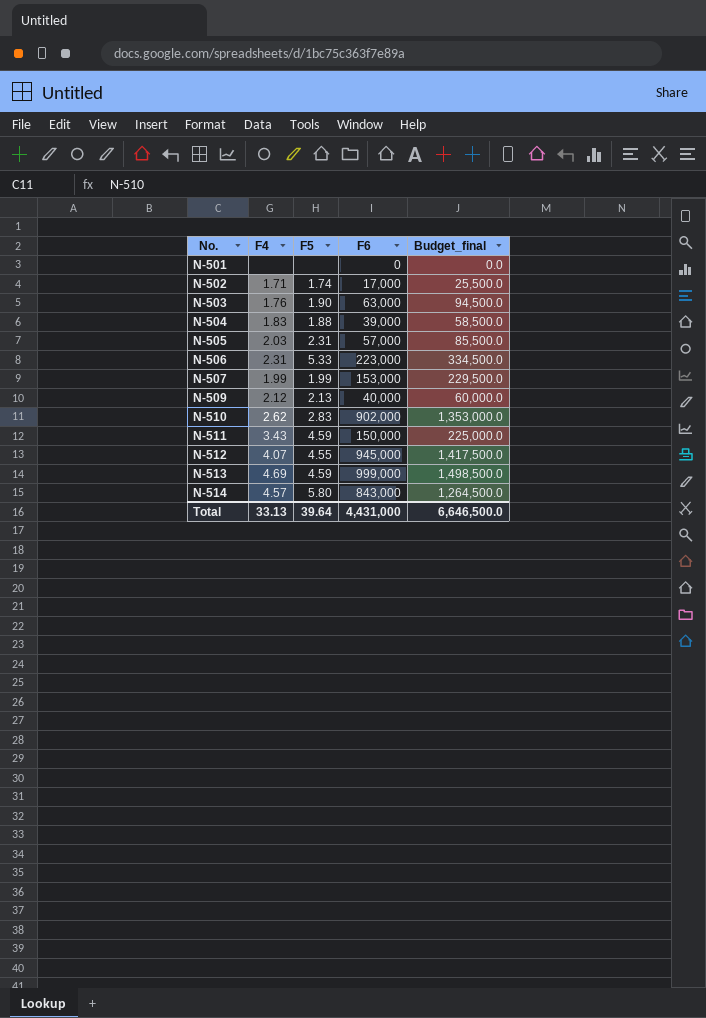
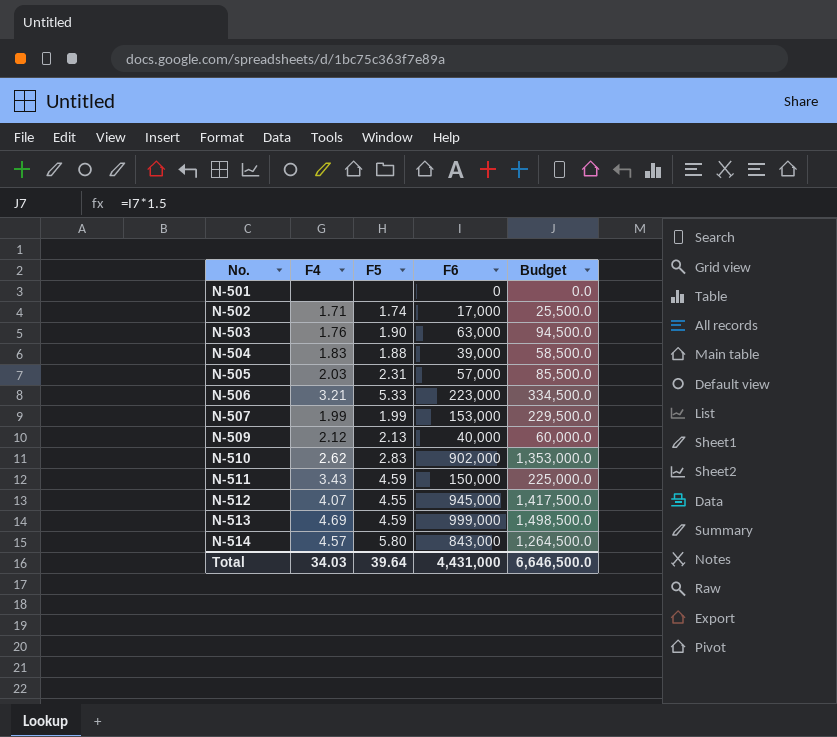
column name: Budget_final -> Budget
N-506 | F4: 2.31 -> 3.21
Total | F4: 33.13 -> 34.03

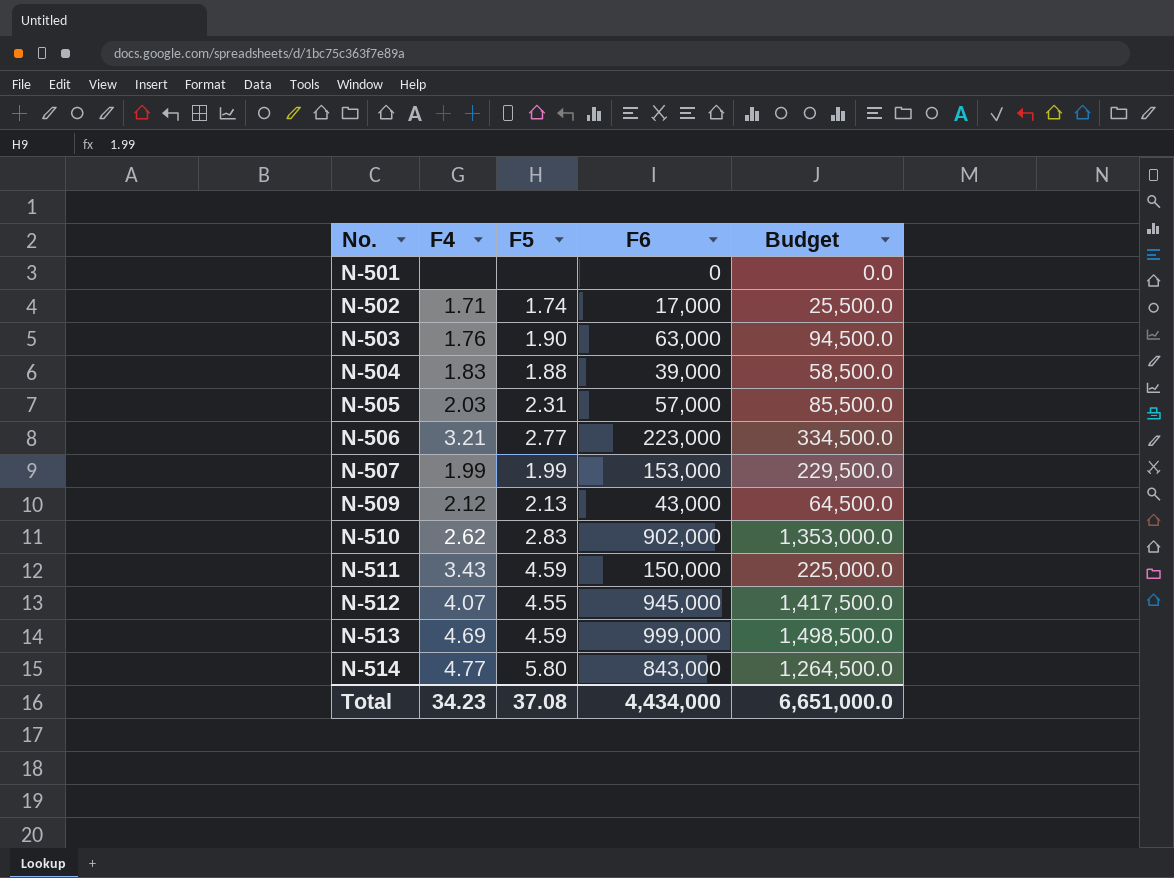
N-506 | F5: 5.33 -> 2.77
N-509 | F6: 40,000 -> 43,000
N-509 | Budget: 60,000.0 -> 64,500.0
N-514 | F4: 4.57 -> 4.77
Total | F4: 34.03 -> 34.23
Total | F5: 39.64 -> 37.08
Total | F6: 4,431,000 -> 4,434,000
Total | Budget: 6,646,500.0 -> 6,651,000.0

